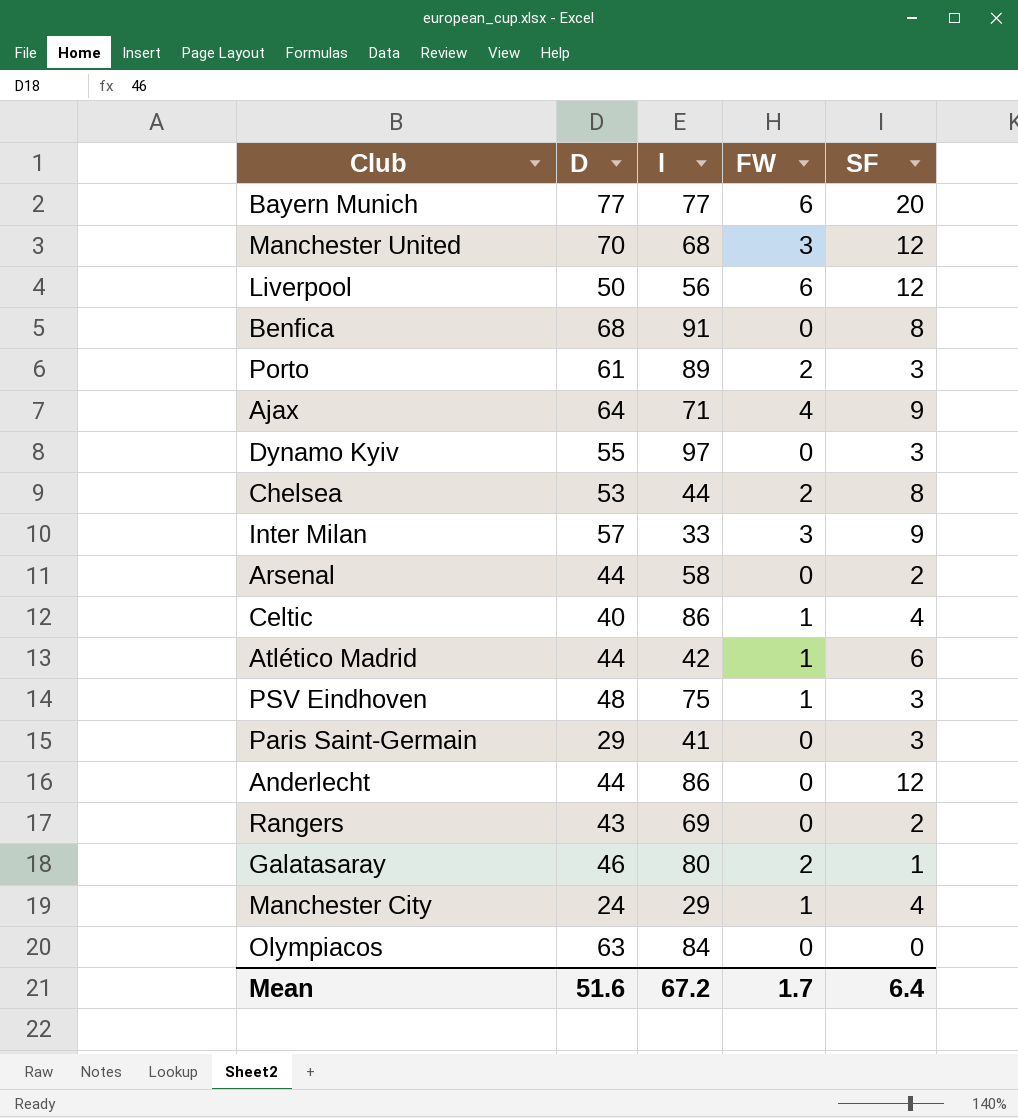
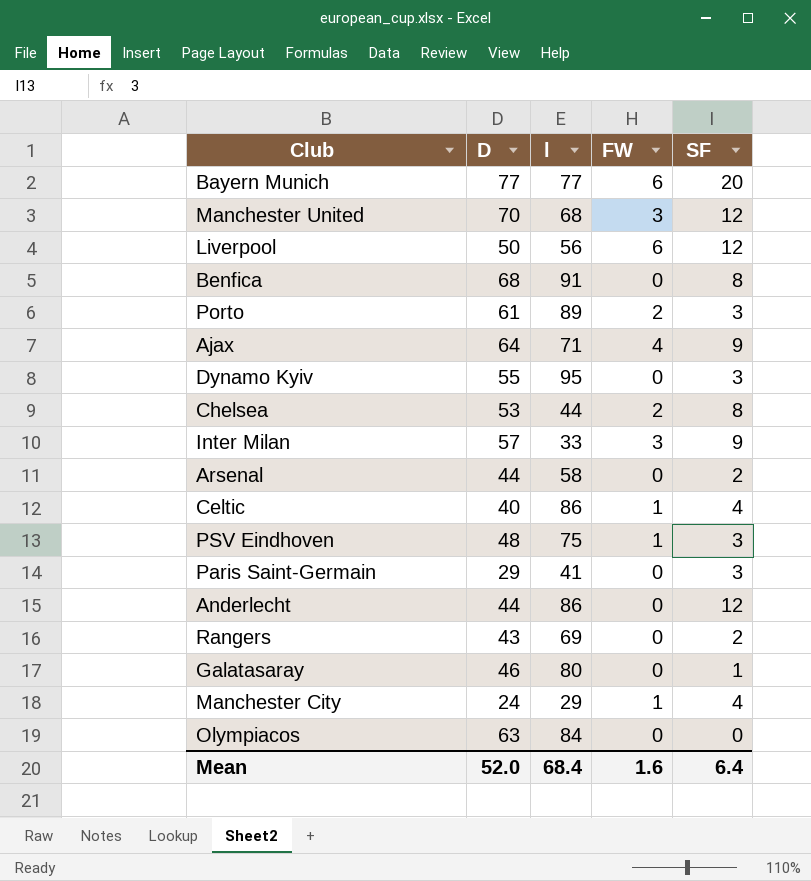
row Atlético Madrid: 44 | 42 | 1 | 6 -> none
Dynamo Kyiv | l: 97 -> 95
Galatasaray | FW: 2 -> 0
Mean | D: 51.6 -> 52.0
Mean | l: 67.2 -> 68.4
Mean | FW: 1.7 -> 1.6

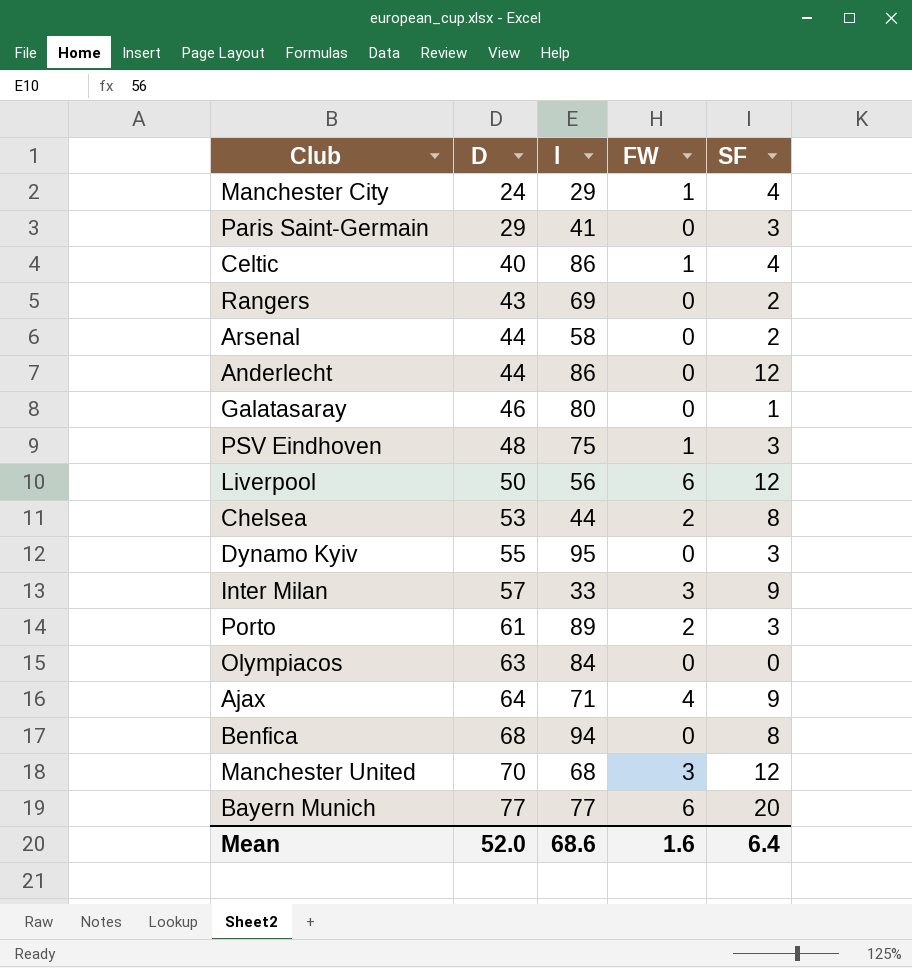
row order: none -> D ascending
Benfica | l: 91 -> 94
Mean | l: 68.4 -> 68.6

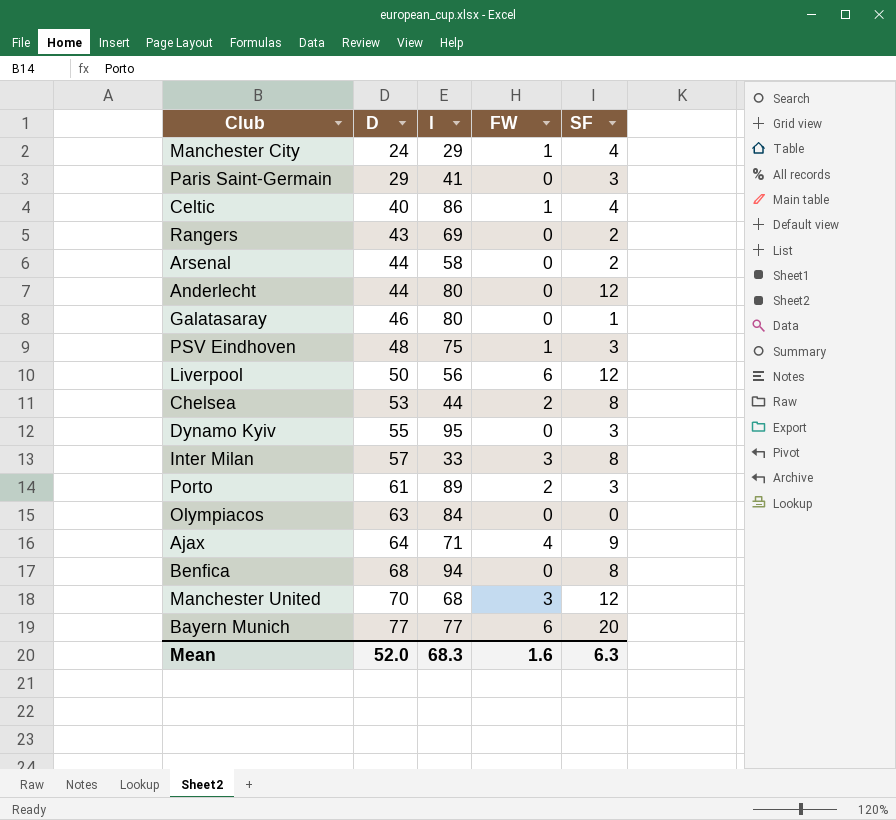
Anderlecht | l: 86 -> 80
Inter Milan | SF: 9 -> 8
Mean | l: 68.6 -> 68.3
Mean | SF: 6.4 -> 6.3

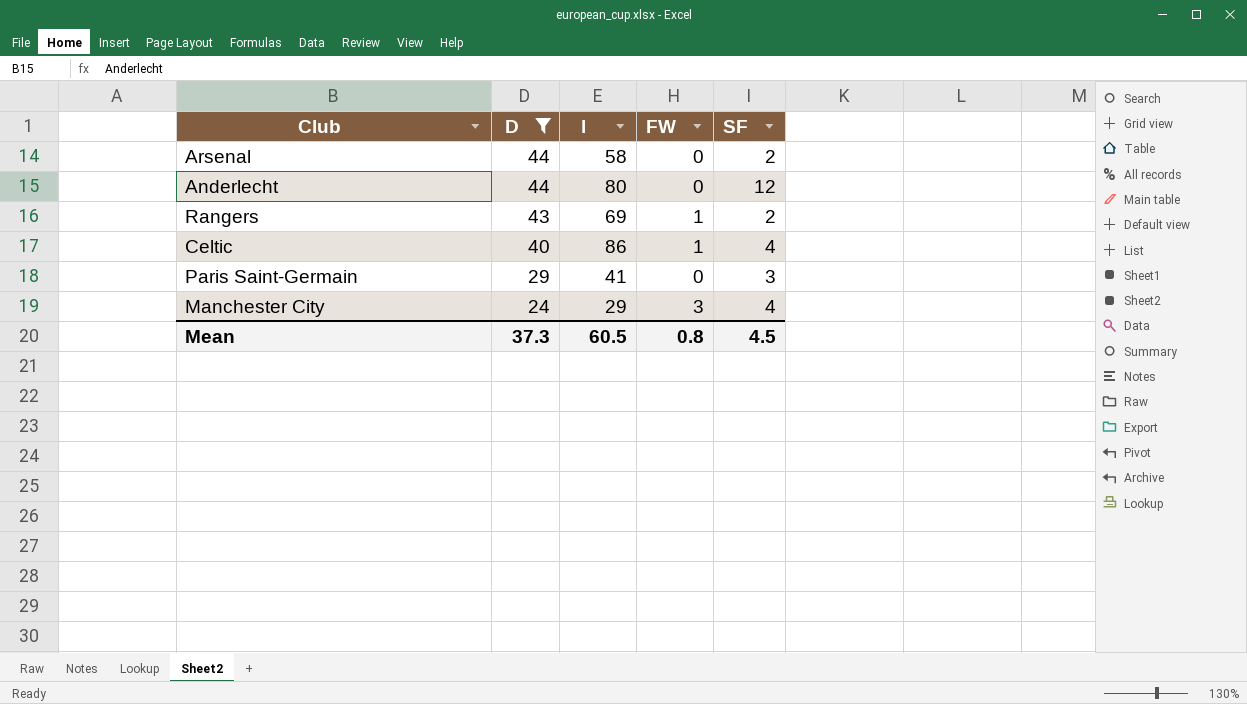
filter: none -> D <= 44
row order: D ascending -> D descending
Rangers | FW: 0 -> 1
Manchester City | FW: 1 -> 3
Mean | D: 52.0 -> 37.3
Mean | l: 68.3 -> 60.5
Mean | FW: 1.6 -> 0.8
Mean | SF: 6.3 -> 4.5

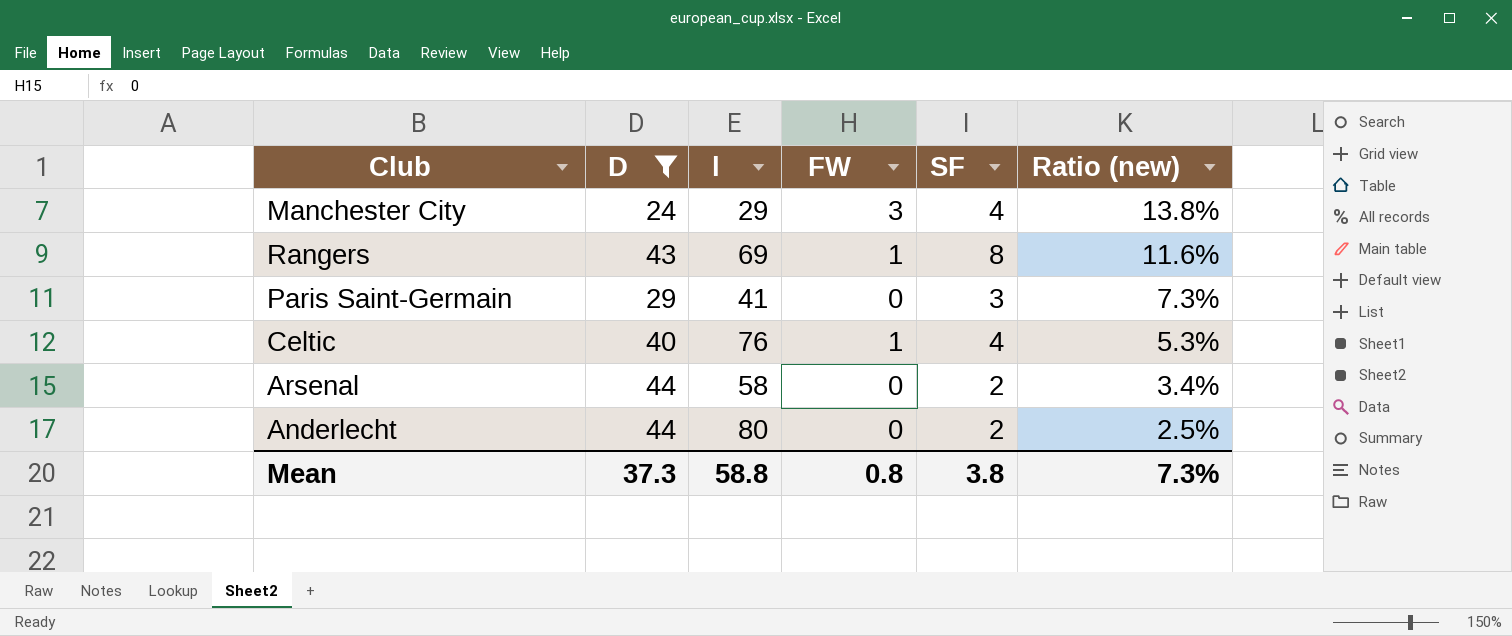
row order: D descending -> Ratio (new) descending
column Ratio (new) | formula: none -> [SF] / [l]
Rangers | SF: 2 -> 8
Celtic | l: 86 -> 76
Anderlecht | SF: 12 -> 2
Mean | l: 60.5 -> 58.8
Mean | SF: 4.5 -> 3.8

